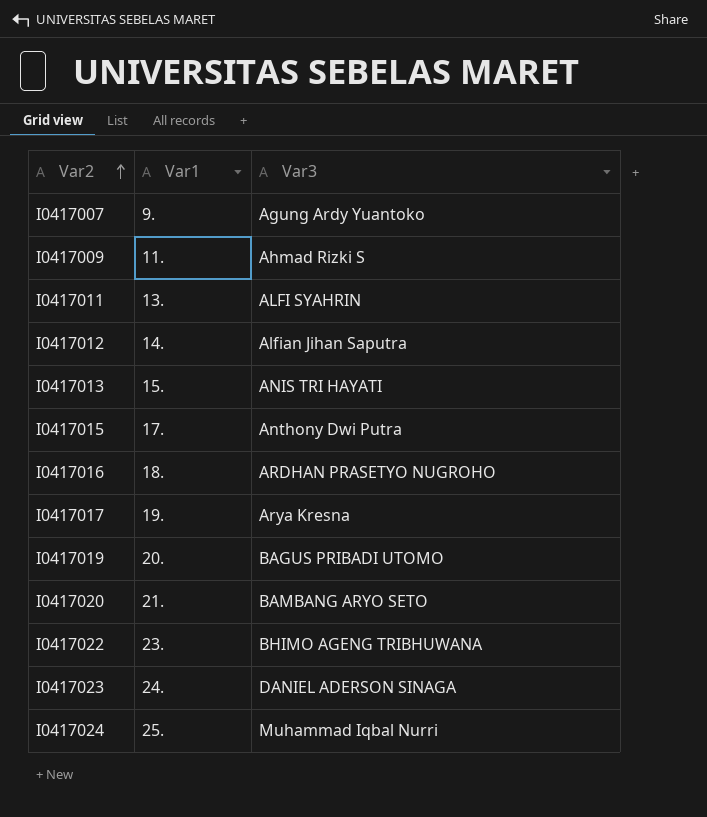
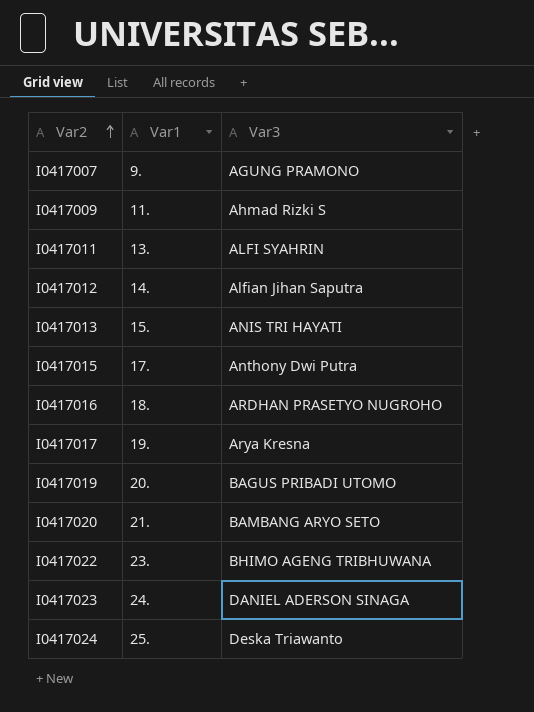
I0417007 | Var3: Agung Ardy Yuantoko -> AGUNG PRAMONO
I0417024 | Var3: Muhammad Iqbal Nurri -> Deska Triawanto

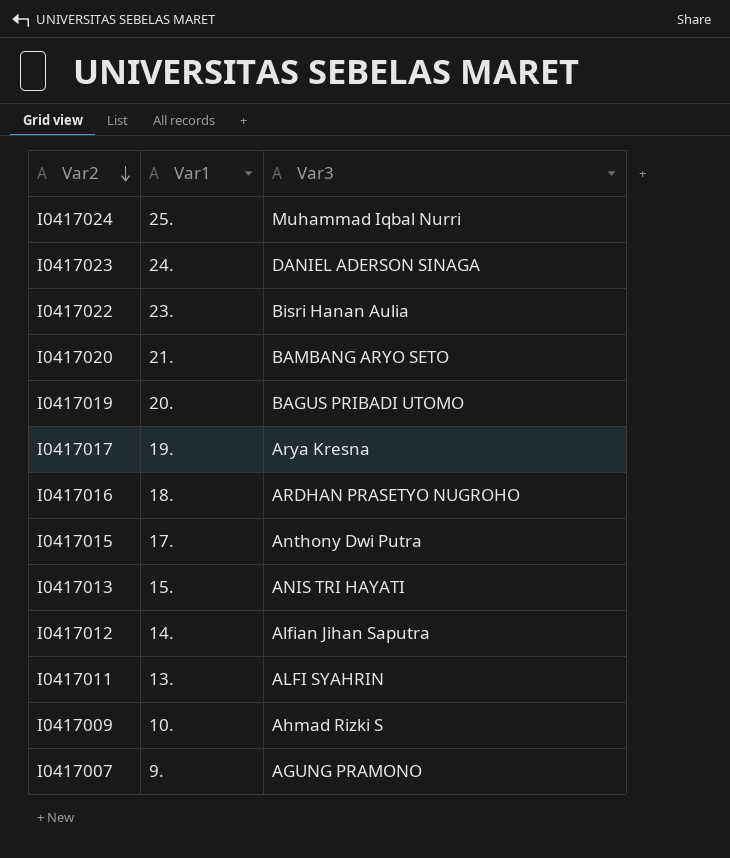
row order: Var2 ascending -> Var2 descending
I0417024 | Var3: Deska Triawanto -> Muhammad Iqbal Nurri
I0417022 | Var3: BHIMO AGENG TRIBHUWANA -> Bisri Hanan Aulia
I0417009 | Var1: 11. -> 10.

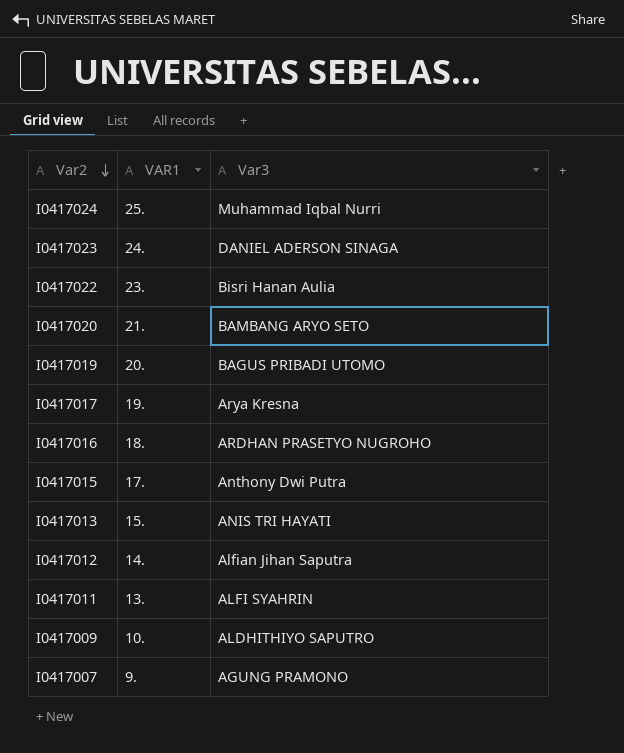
column name: Var1 -> VAR1
I0417009 | Var3: Ahmad Rizki S -> ALDHITHIYO SAPUTRO

